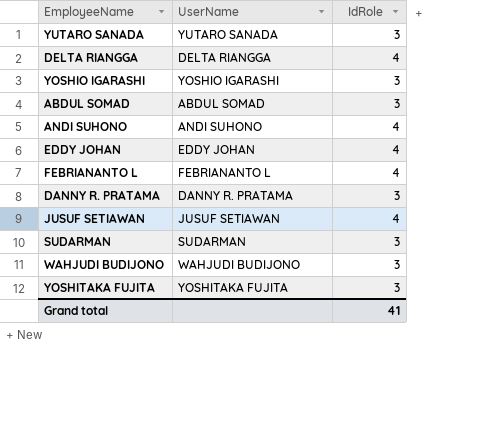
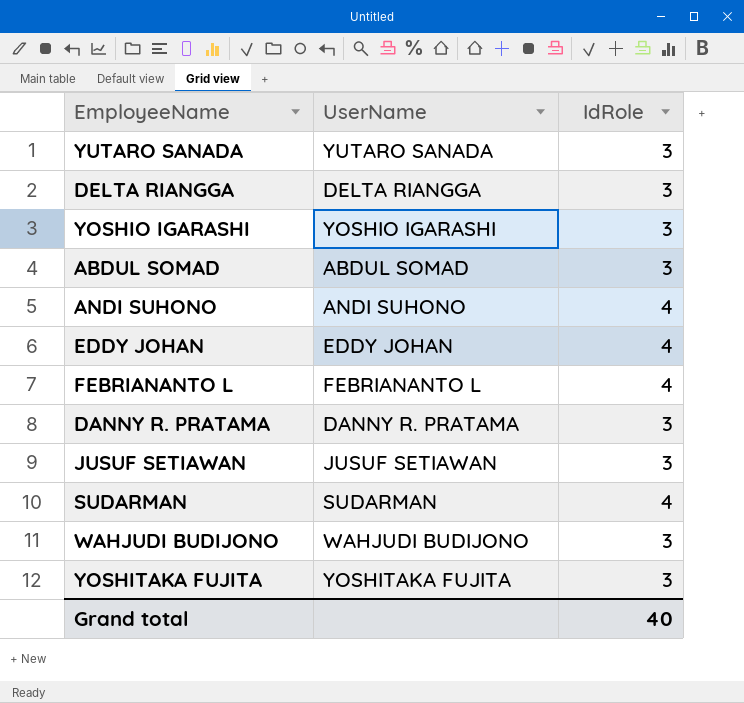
DELTA RIANGGA | IdRole: 4 -> 3
JUSUF SETIAWAN | IdRole: 4 -> 3
SUDARMAN | IdRole: 3 -> 4
Grand total | IdRole: 41 -> 40

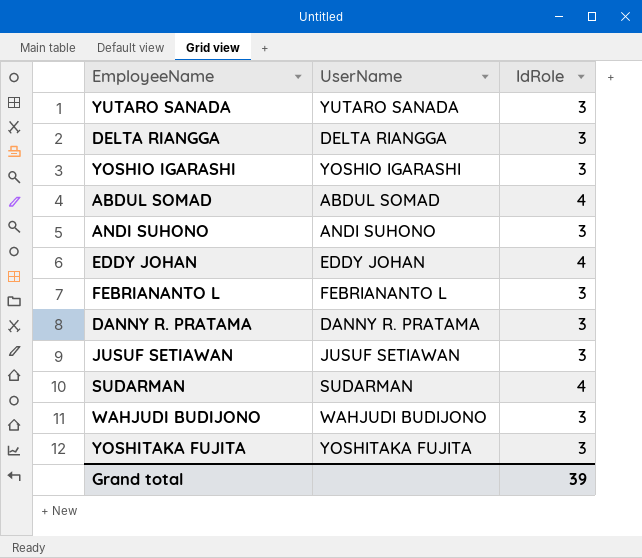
ABDUL SOMAD | IdRole: 3 -> 4
ANDI SUHONO | IdRole: 4 -> 3
FEBRIANANTO L | IdRole: 4 -> 3
Grand total | IdRole: 40 -> 39

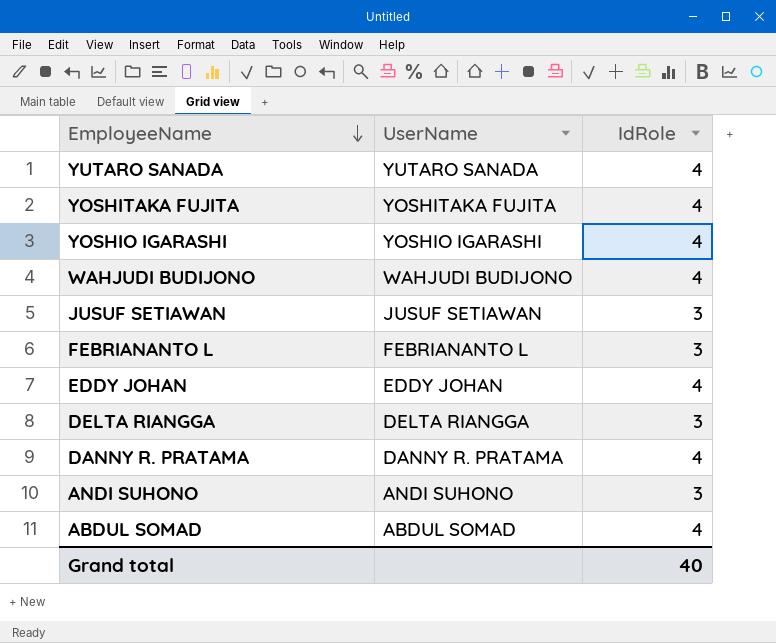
row order: none -> EmployeeName descending
row SUDARMAN: SUDARMAN | 4 -> none
YUTARO SANADA | IdRole: 3 -> 4
YOSHITAKA FUJITA | IdRole: 3 -> 4
YOSHIO IGARASHI | IdRole: 3 -> 4
WAHJUDI BUDIJONO | IdRole: 3 -> 4
DANNY R. PRATAMA | IdRole: 3 -> 4
Grand total | IdRole: 39 -> 40

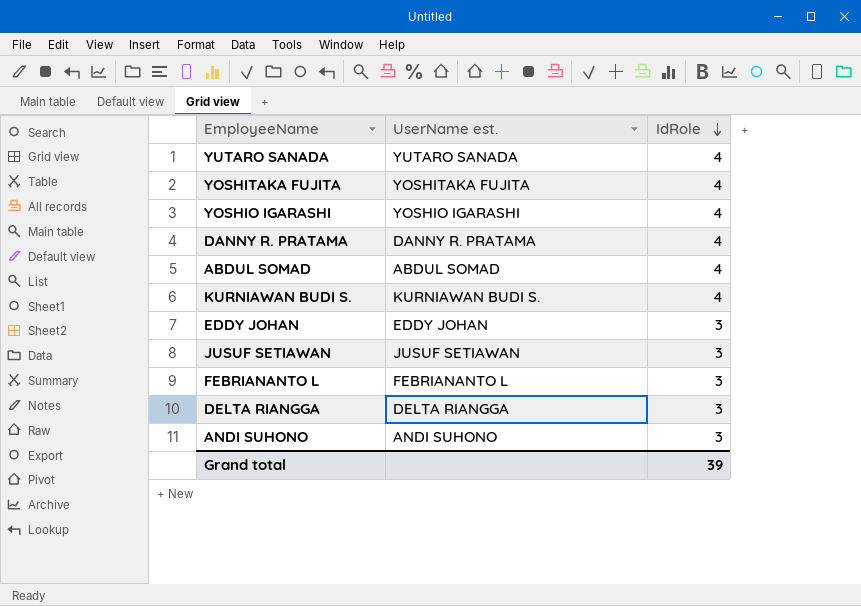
row order: EmployeeName descending -> IdRole descending
column name: UserName -> UserName est.
row WAHJUDI BUDIJONO: WAHJUDI BUDIJONO | 4 -> none
row KURNIAWAN BUDI S.: none -> KURNIAWAN BUDI S. | 4
EDDY JOHAN | IdRole: 4 -> 3
Grand total | IdRole: 40 -> 39

